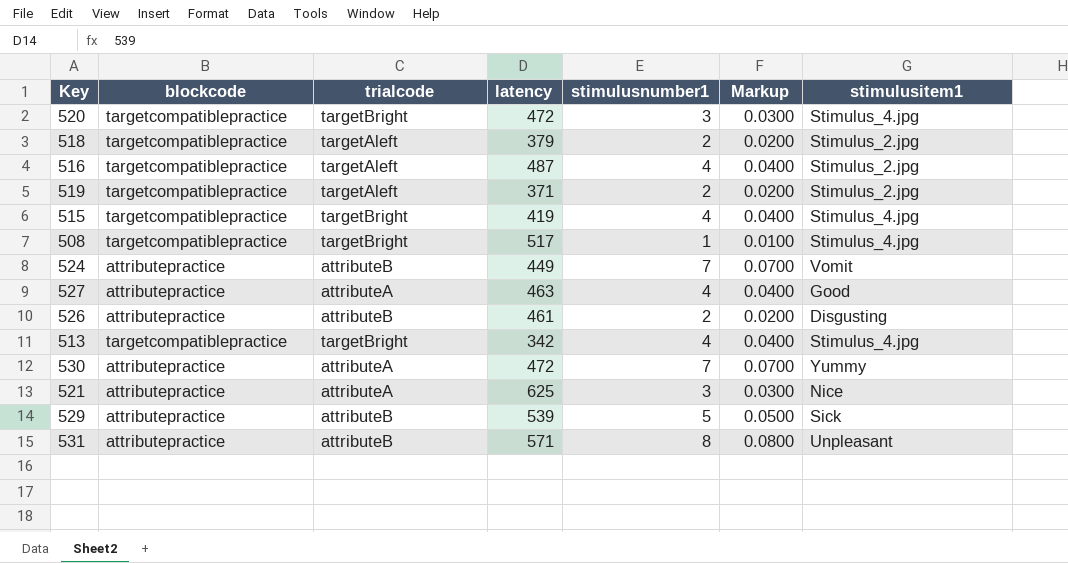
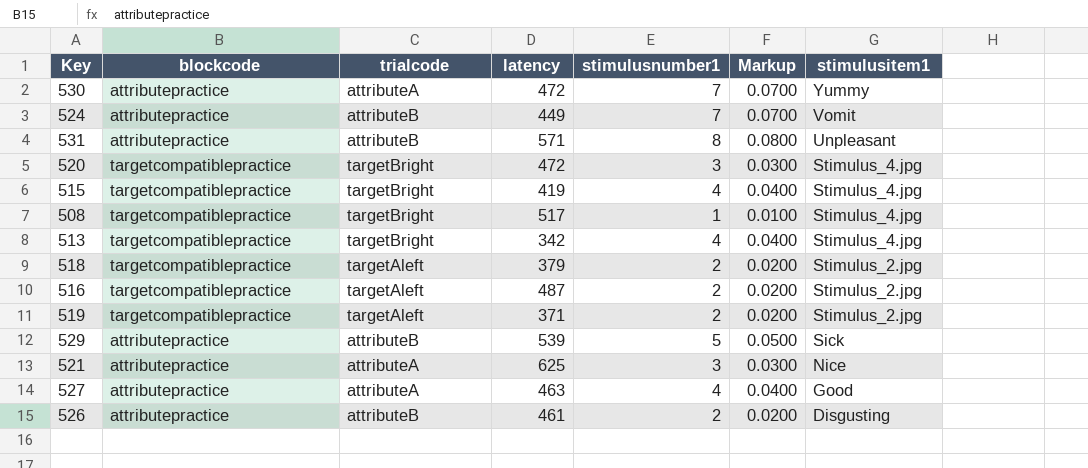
row order: none -> stimulusitem1 descending
516 | stimulusnumber1: 4 -> 2
516 | Markup: 0.0400 -> 0.0200

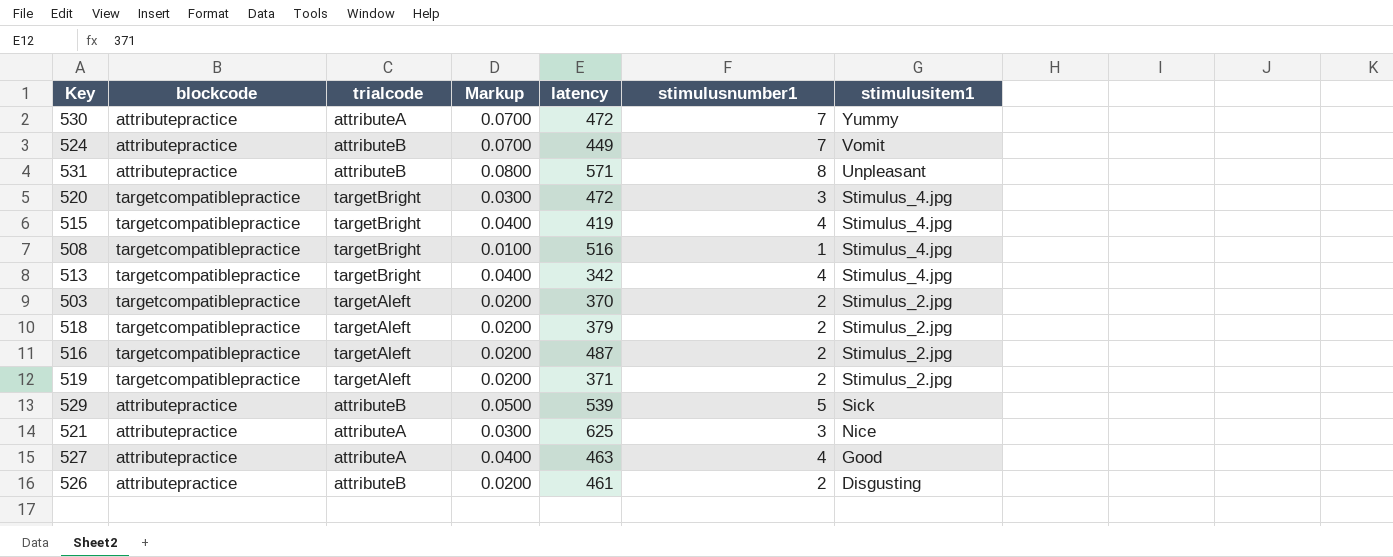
column Markup | position: 6 -> 4
508 | latency: 517 -> 516
row 503: none -> targetcompatiblepractice | targetAleft | 0.0200 | 370 | 2 | Stimulus_2.jpg

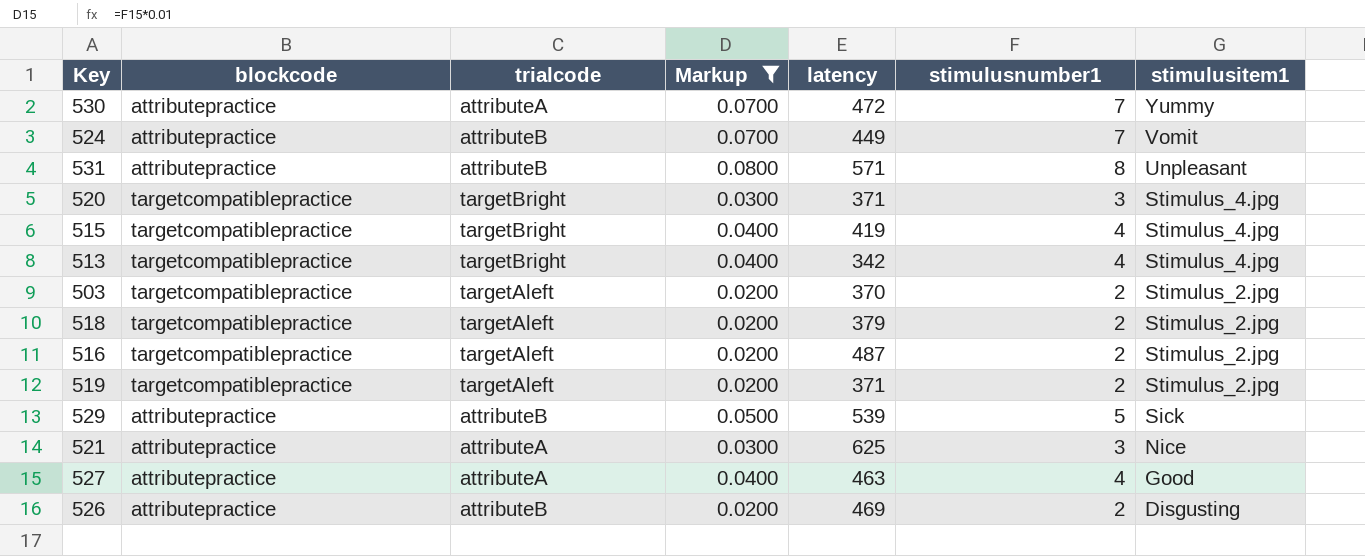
filter: none -> Markup != 0.0100
520 | latency: 472 -> 371
526 | latency: 461 -> 469

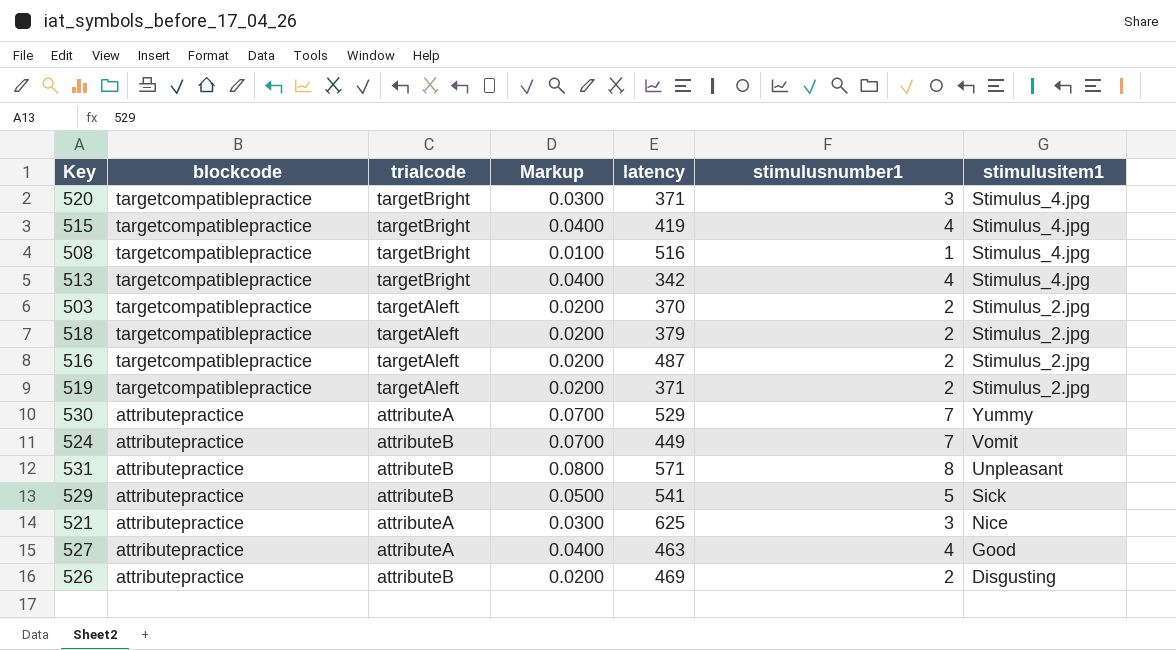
filter: Markup != 0.0100 -> none
row order: stimulusitem1 descending -> blockcode descending
530 | latency: 472 -> 529
529 | latency: 539 -> 541

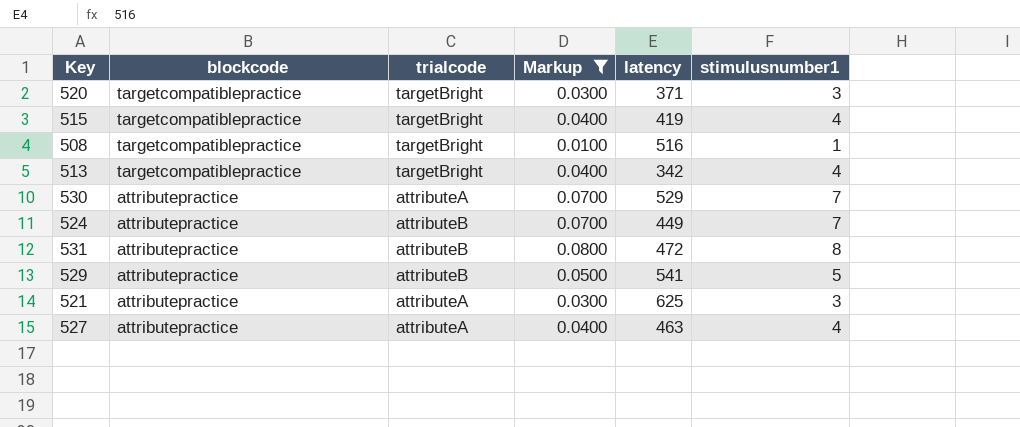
filter: none -> Markup != 0.0200
column stimulusitem1 | position: 7 -> none
531 | latency: 571 -> 472

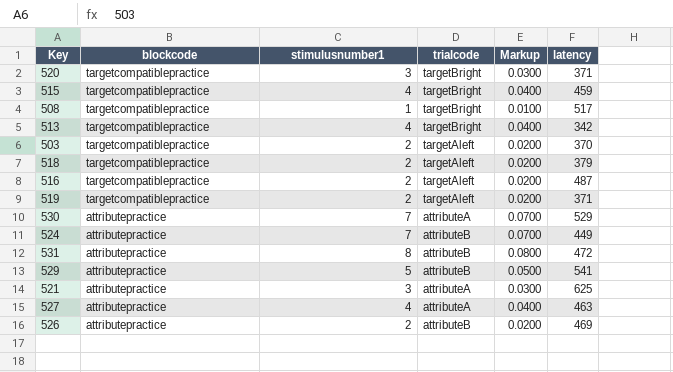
filter: Markup != 0.0200 -> none
column stimulusnumber1 | position: 6 -> 3
515 | latency: 419 -> 459
508 | latency: 516 -> 517

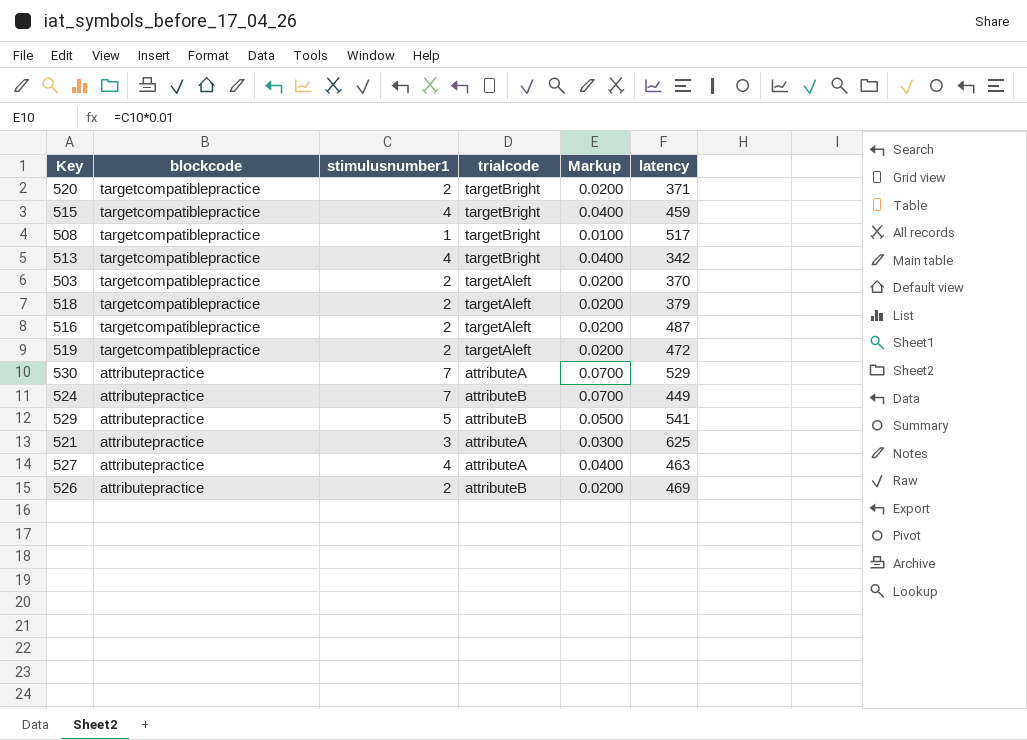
row 531: attributepractice | 8 | attributeB | 0.0800 | 472 -> none
520 | stimulusnumber1: 3 -> 2
520 | Markup: 0.0300 -> 0.0200
519 | latency: 371 -> 472

